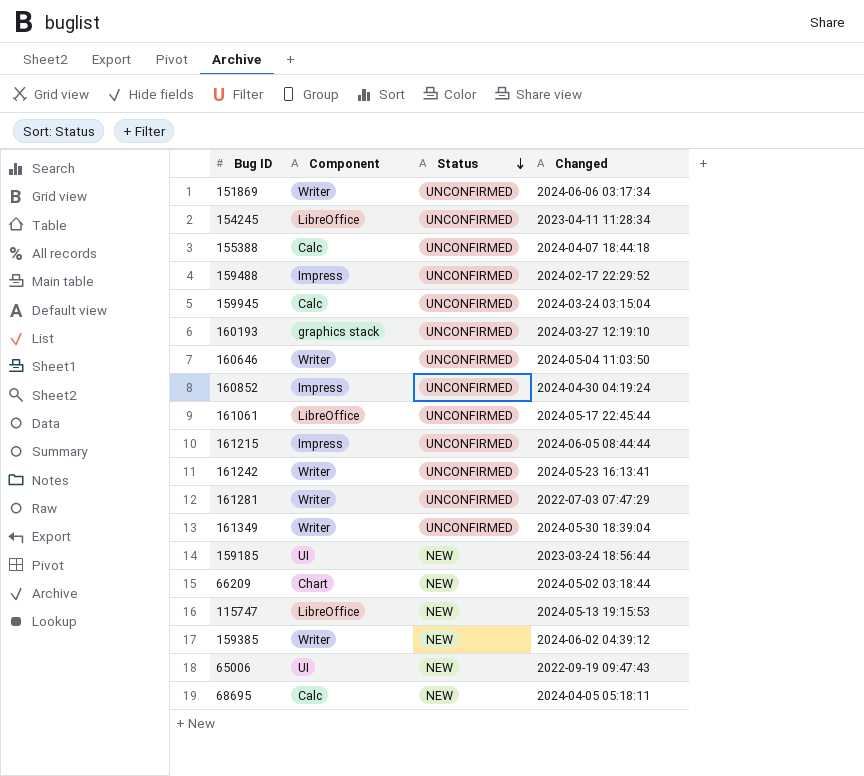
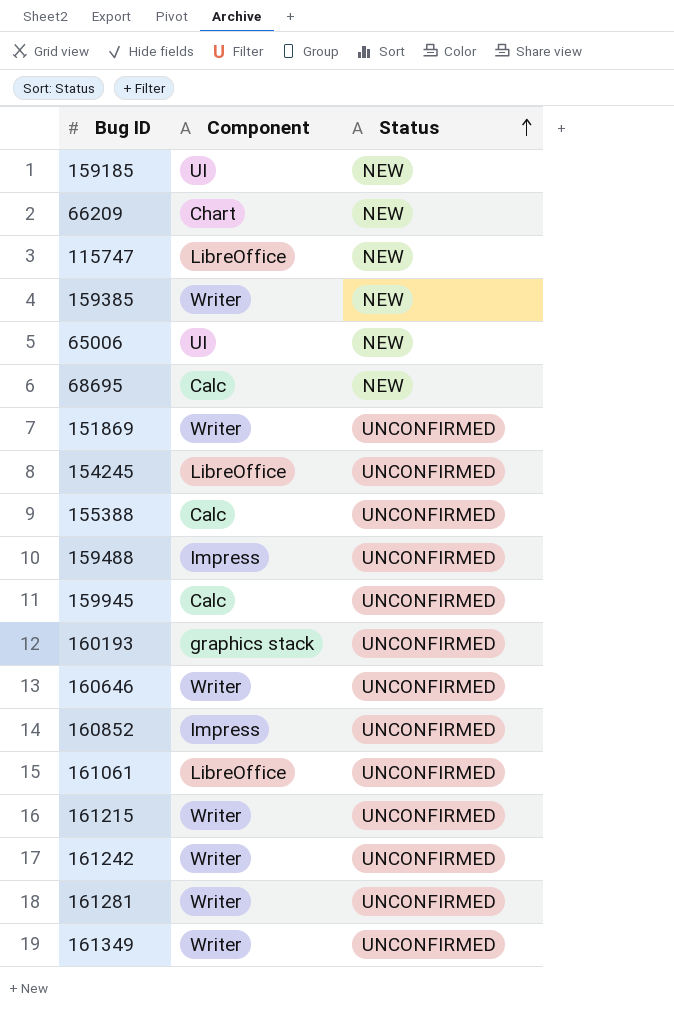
row order: Status descending -> Status ascending
column Changed | position: 4 -> none
161215 | Component: Impress -> Writer

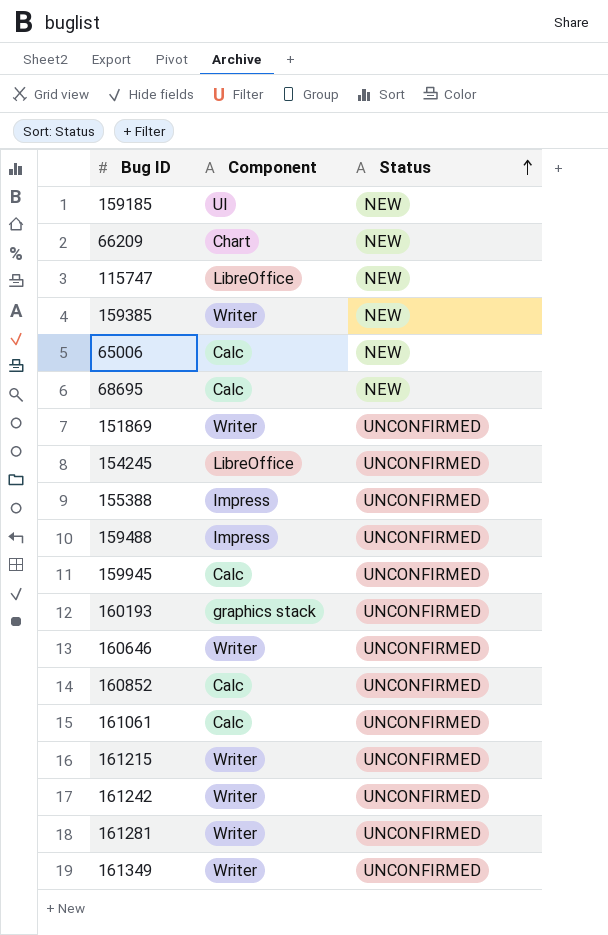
65006 | Component: UI -> Calc
155388 | Component: Calc -> Impress
160852 | Component: Impress -> Calc
161061 | Component: LibreOffice -> Calc

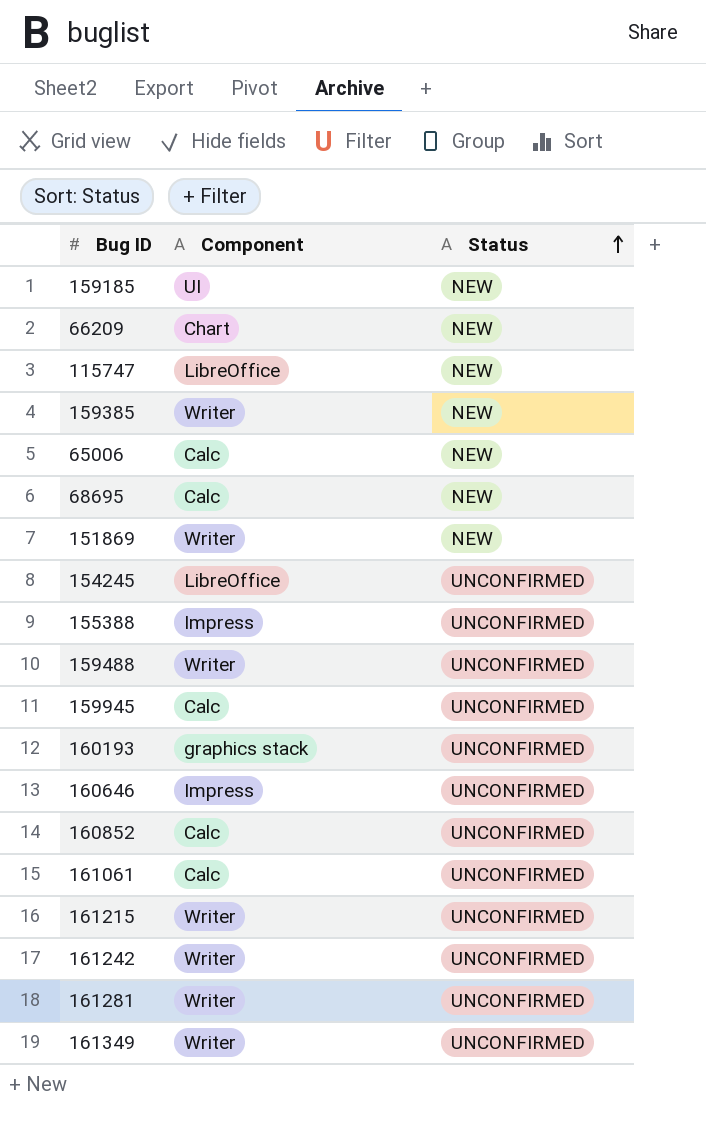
151869 | Status: UNCONFIRMED -> NEW
159488 | Component: Impress -> Writer
160646 | Component: Writer -> Impress

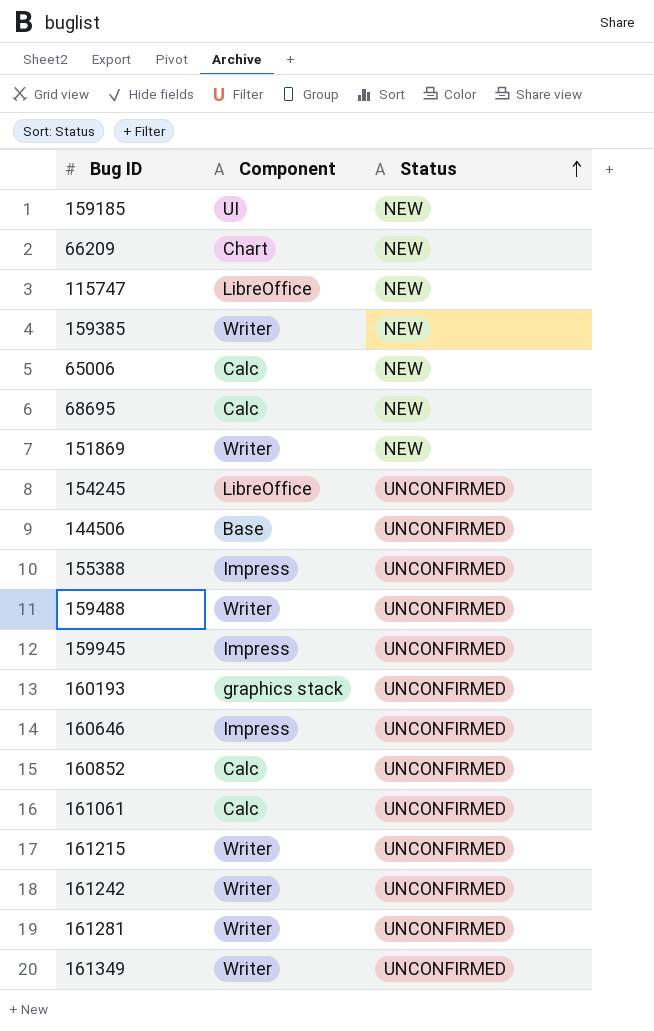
row 144506: none -> Base | UNCONFIRMED
159945 | Component: Calc -> Impress

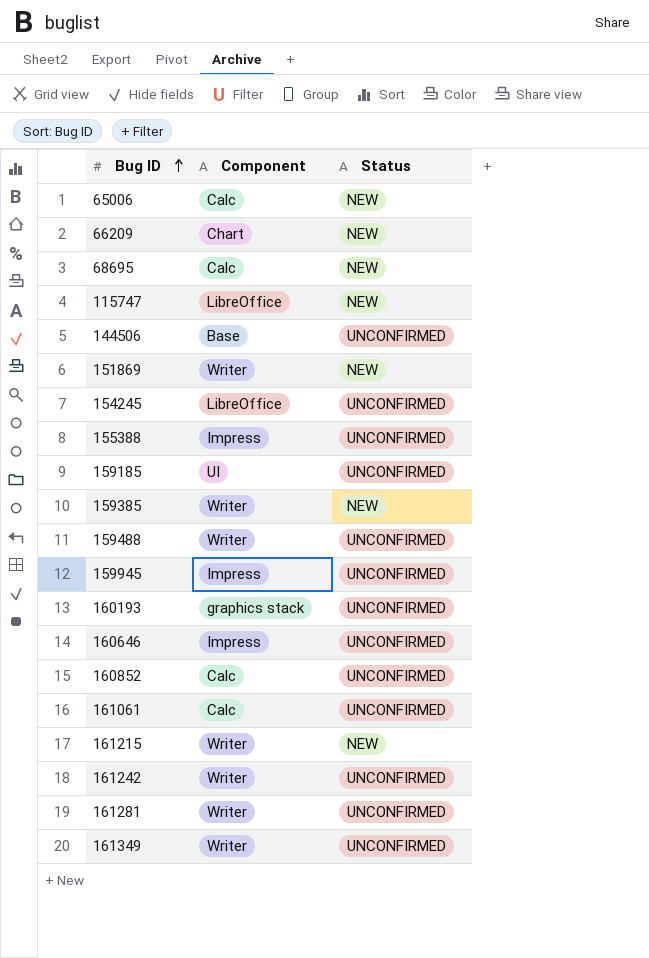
row order: Status ascending -> Bug ID ascending
159185 | Status: NEW -> UNCONFIRMED
161215 | Status: UNCONFIRMED -> NEW

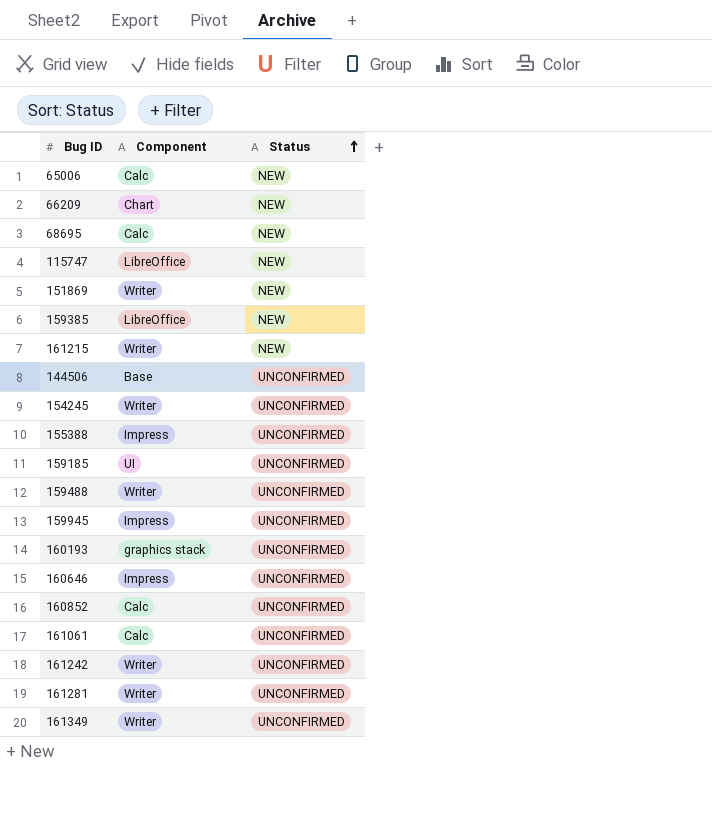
row order: Bug ID ascending -> Status ascending
159385 | Component: Writer -> LibreOffice
154245 | Component: LibreOffice -> Writer

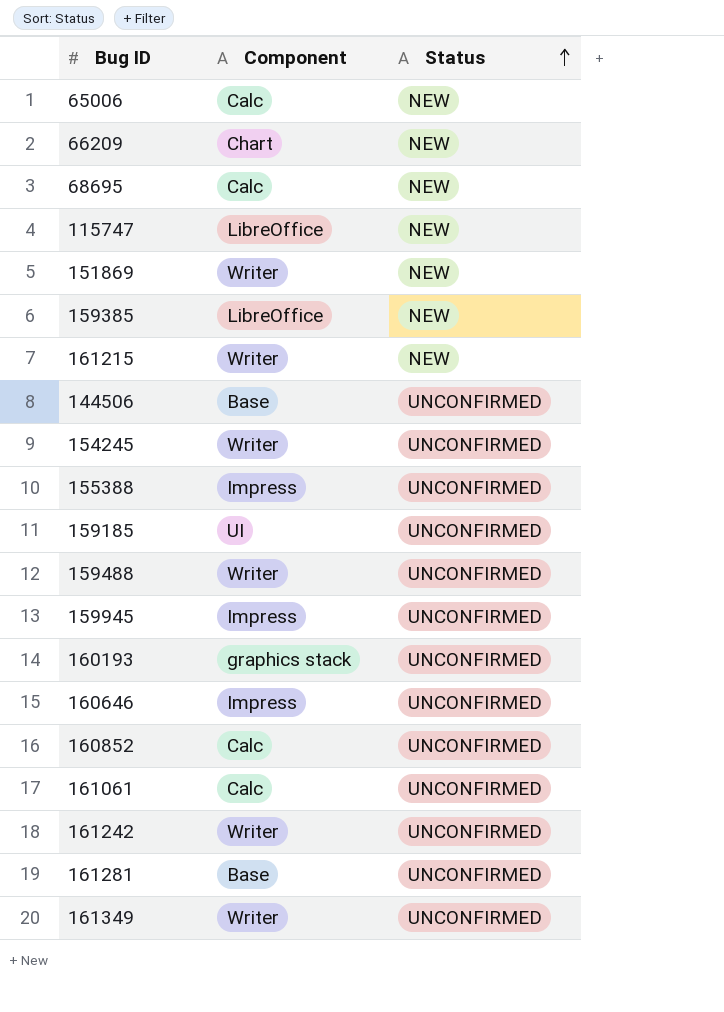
161281 | Component: Writer -> Base

